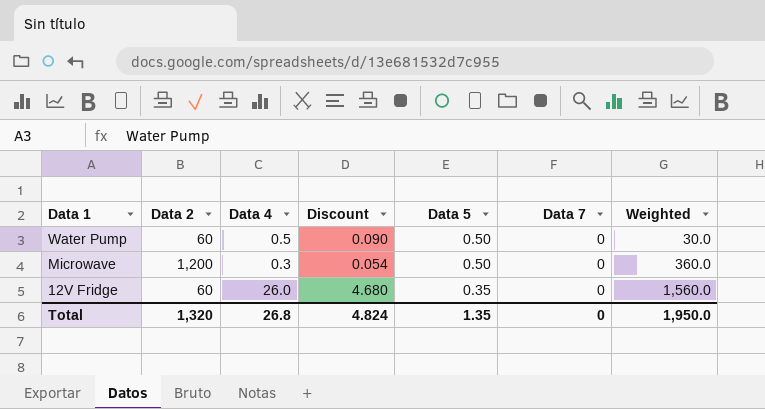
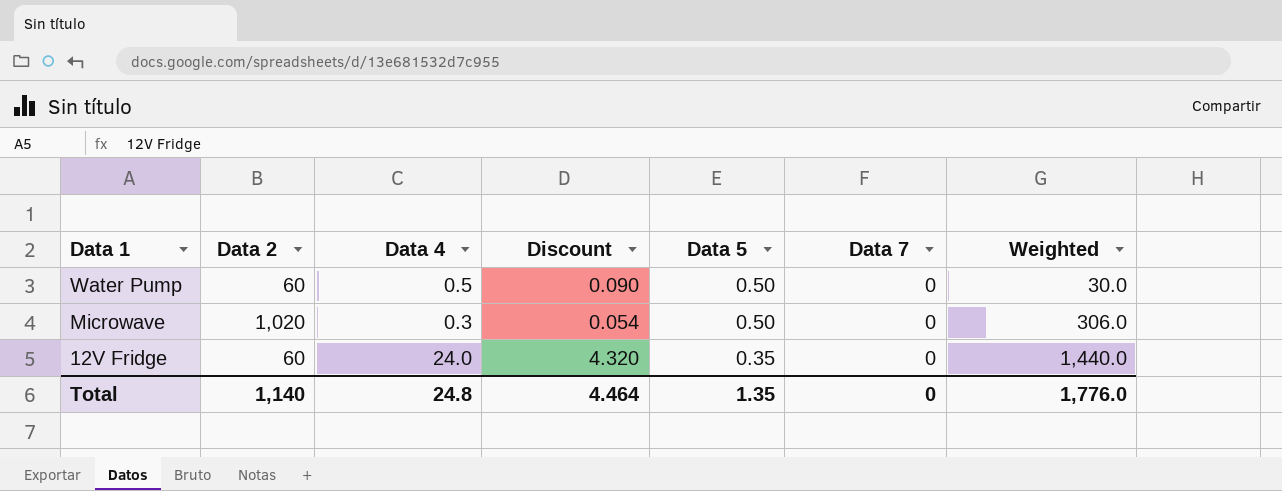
Microwave | Data 2: 1,200 -> 1,020
Microwave | Weighted: 360.0 -> 306.0
12V Fridge | Data 4: 26.0 -> 24.0
12V Fridge | Discount: 4.680 -> 4.320
12V Fridge | Weighted: 1,560.0 -> 1,440.0
Total | Data 2: 1,320 -> 1,140
Total | Data 4: 26.8 -> 24.8
Total | Discount: 4.824 -> 4.464
Total | Weighted: 1,950.0 -> 1,776.0

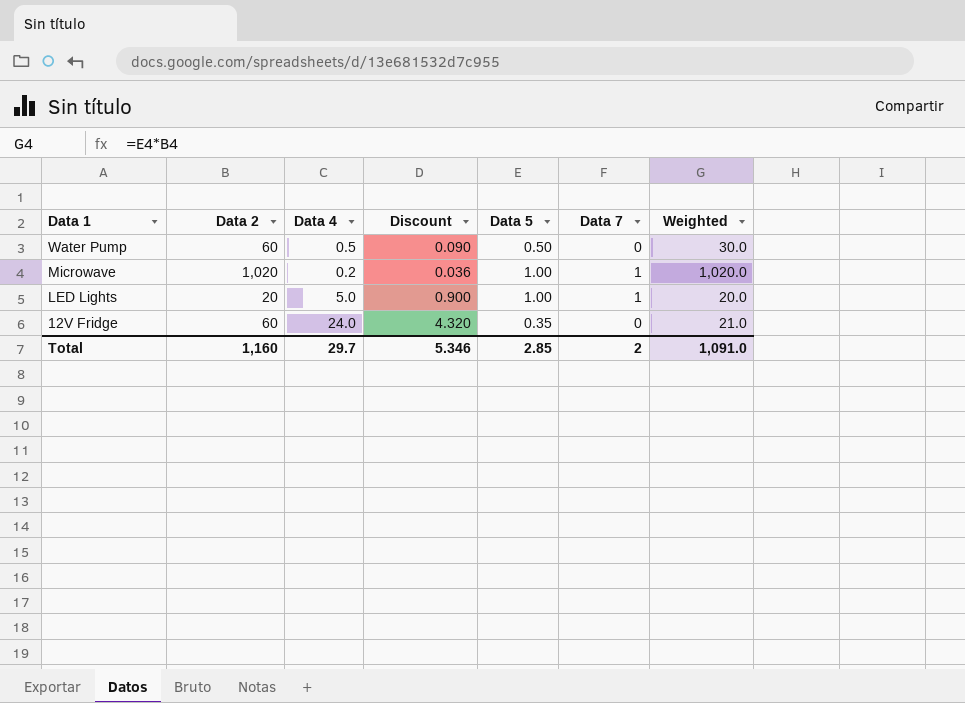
column Weighted | formula: [Data 2] * [Data 4] -> [Data 2] * [Data 5]
Microwave | Data 4: 0.3 -> 0.2
Microwave | Discount: 0.054 -> 0.036
Microwave | Data 5: 0.50 -> 1.00
Microwave | Data 7: 0 -> 1
row LED Lights: none -> 20 | 5.0 | 0.900 | 1.00 | 1 | 20.0
Total | Data 2: 1,140 -> 1,160
Total | Data 4: 24.8 -> 29.7
Total | Discount: 4.464 -> 5.346
Total | Data 5: 1.35 -> 2.85
Total | Data 7: 0 -> 2
Total | Weighted: 1,776.0 -> 1,091.0

